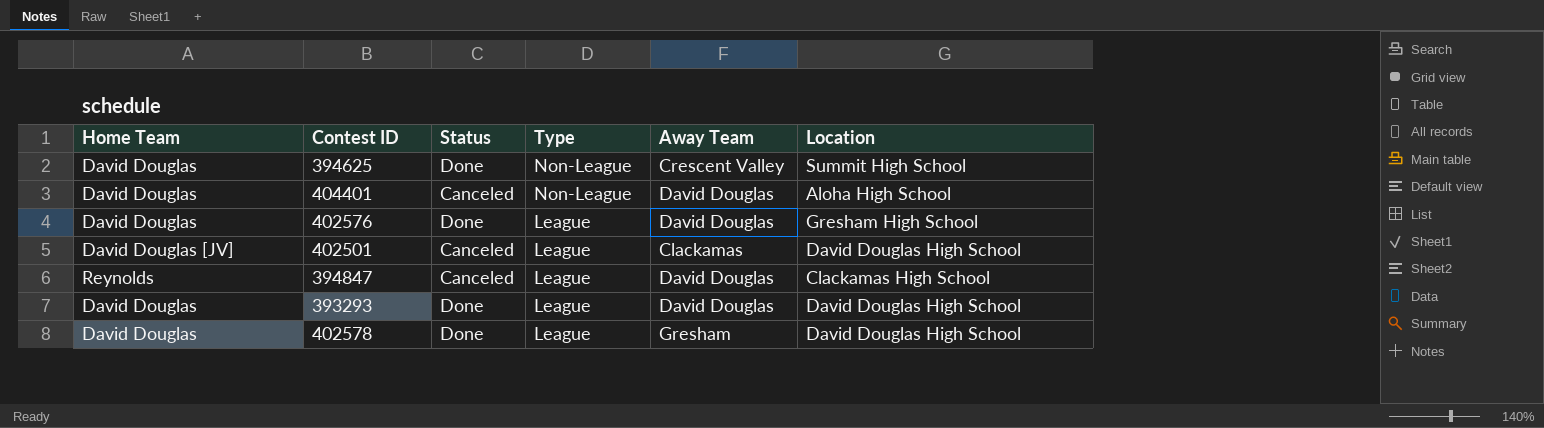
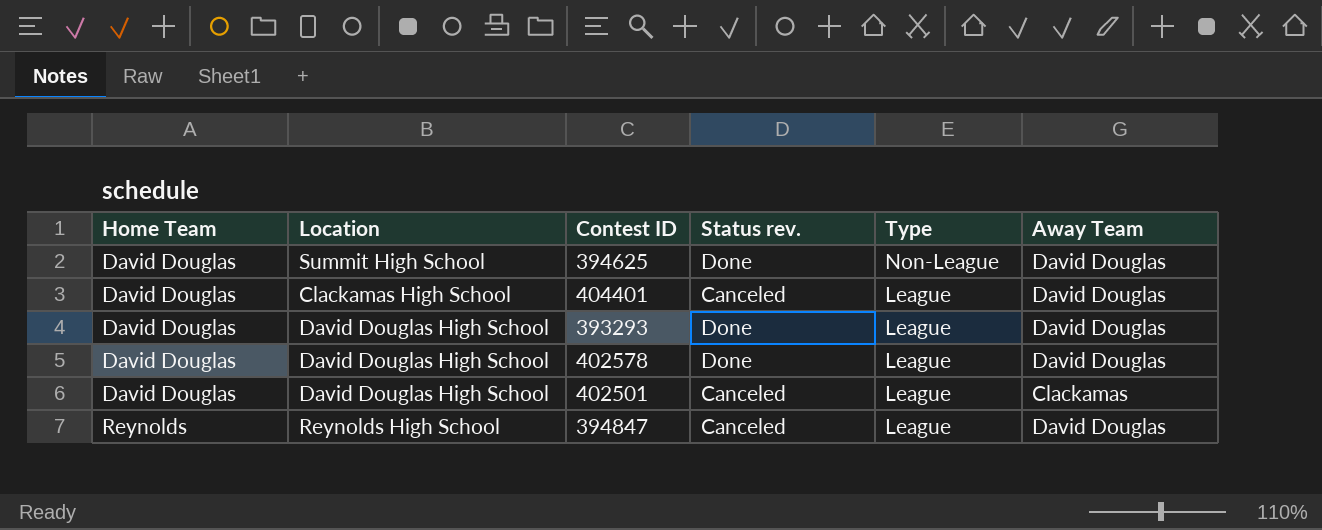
row order: Type descending -> Home Team ascending
column Location | position: 6 -> 2
column name: Status -> Status rev.
row 402576: David Douglas | Done | League | David Douglas | Gresham High School -> none
394625 | Away Team: Crescent Valley -> David Douglas
404401 | Location: Aloha High School -> Clackamas High School
404401 | Type: Non-League -> League
402578 | Away Team: Gresham -> David Douglas
402501 | Home Team: David Douglas [JV] -> David Douglas
394847 | Location: Clackamas High School -> Reynolds High School

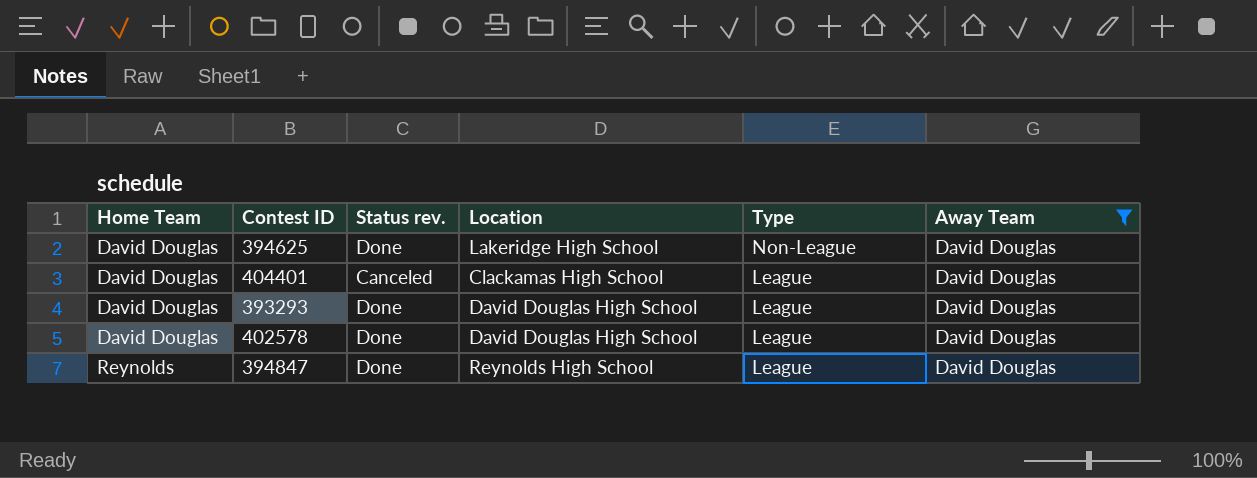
filter: none -> Away Team = David Douglas
column Location | position: 2 -> 4
394625 | Location: Summit High School -> Lakeridge High School
394847 | Status rev.: Canceled -> Done

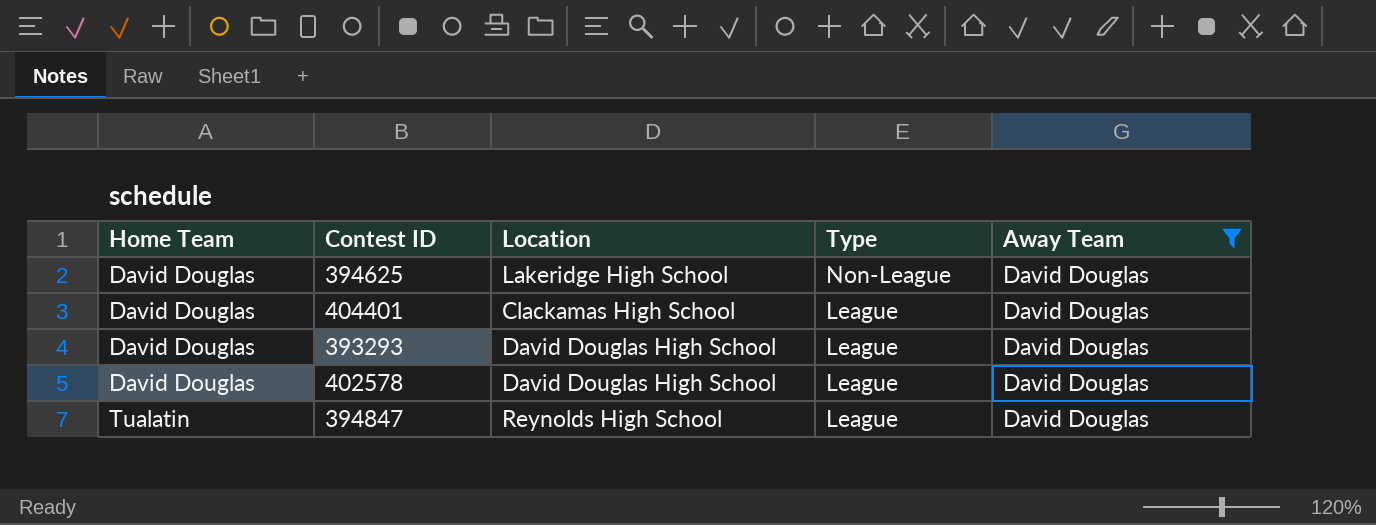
column Status rev. | position: 3 -> none
394847 | Home Team: Reynolds -> Tualatin

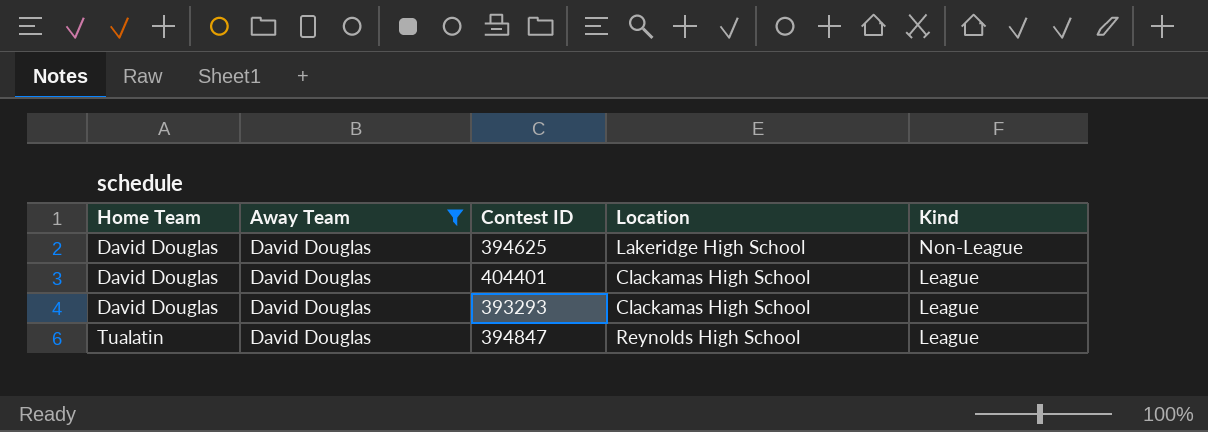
column Away Team | position: 5 -> 2
column name: Type -> Kind
row 402578: David Douglas | David Douglas High School | League | David Douglas -> none
393293 | Location: David Douglas High School -> Clackamas High School

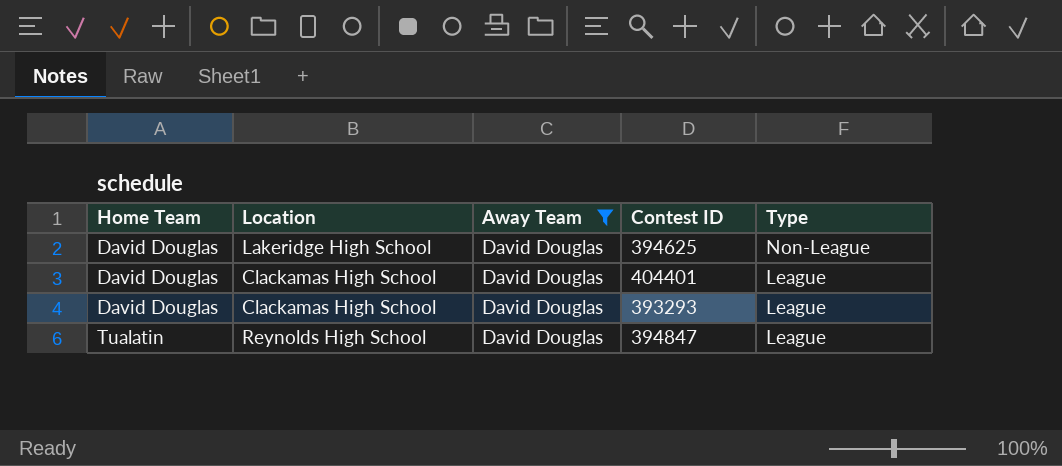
column Location | position: 4 -> 2
column name: Kind -> Type

